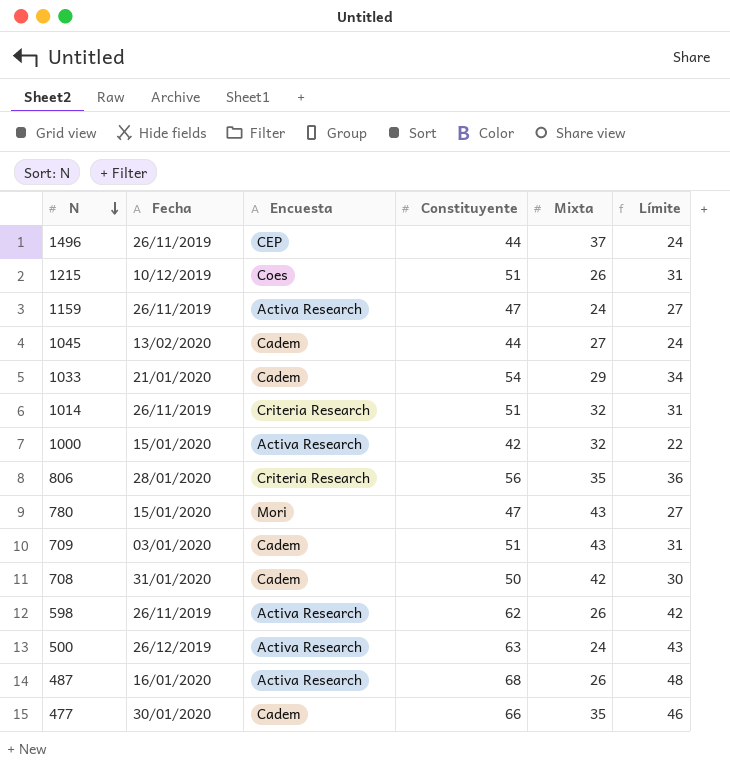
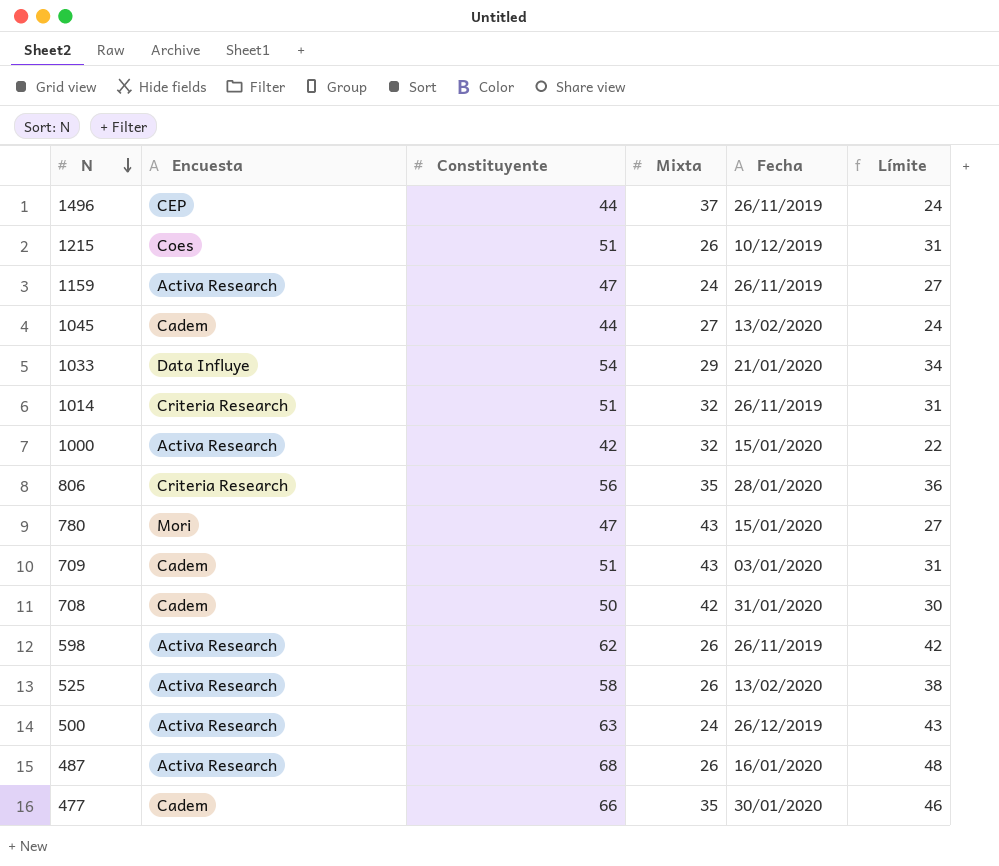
column Fecha | position: 2 -> 5
1033 | Encuesta: Cadem -> Data Influye
row 525: none -> Activa Research | 58 | 26 | 13/02/2020 | 38

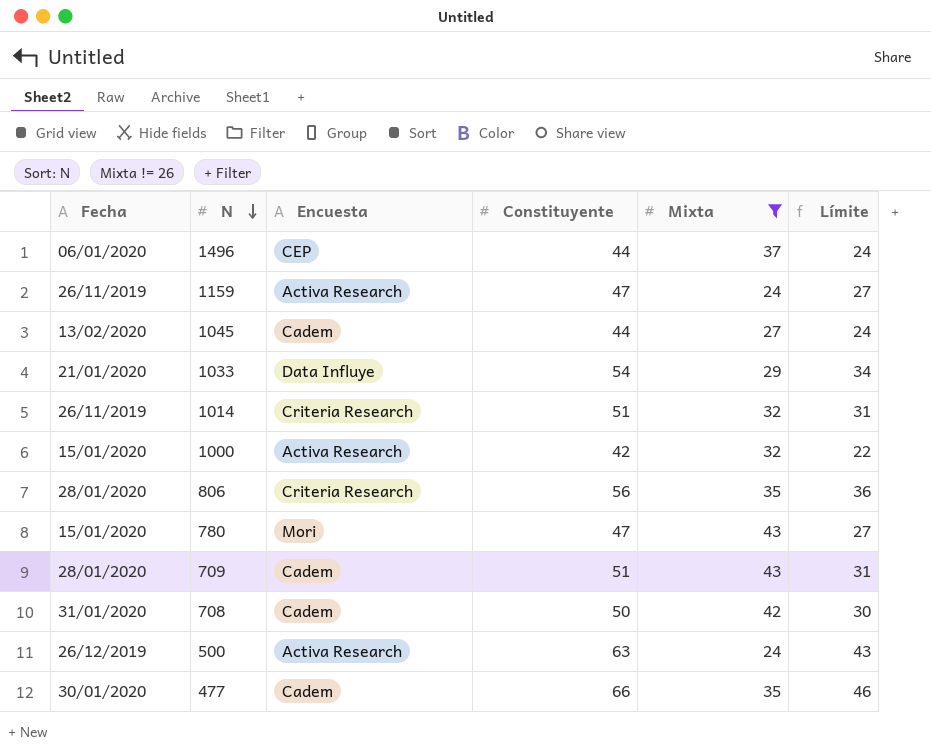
filter: none -> Mixta != 26
column Fecha | position: 5 -> 1
1496 | Fecha: 26/11/2019 -> 06/01/2020
709 | Fecha: 03/01/2020 -> 28/01/2020

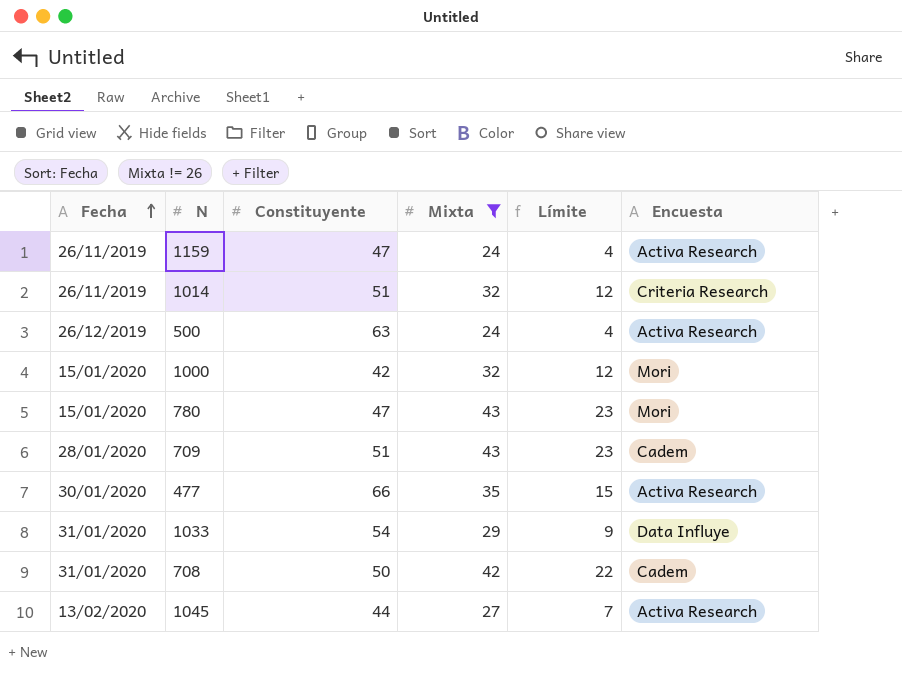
row order: N descending -> Fecha ascending
column Límite | formula: [Constituyente] - 20 -> [Mixta] - 20
column Encuesta | position: 3 -> 6
row 1496: 06/01/2020 | CEP | 44 | 37 | 24 -> none
row 806: 28/01/2020 | Criteria Research | 56 | 35 | 36 -> none
1000 | Encuesta: Activa Research -> Mori
477 | Encuesta: Cadem -> Activa Research
1033 | Fecha: 21/01/2020 -> 31/01/2020
1045 | Encuesta: Cadem -> Activa Research

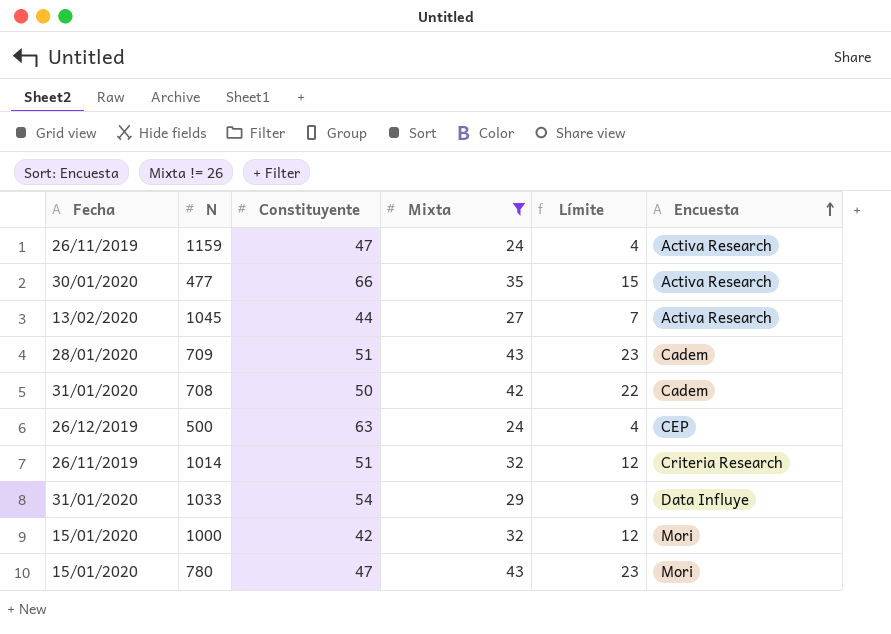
row order: Fecha ascending -> Encuesta ascending
500 | Encuesta: Activa Research -> CEP

